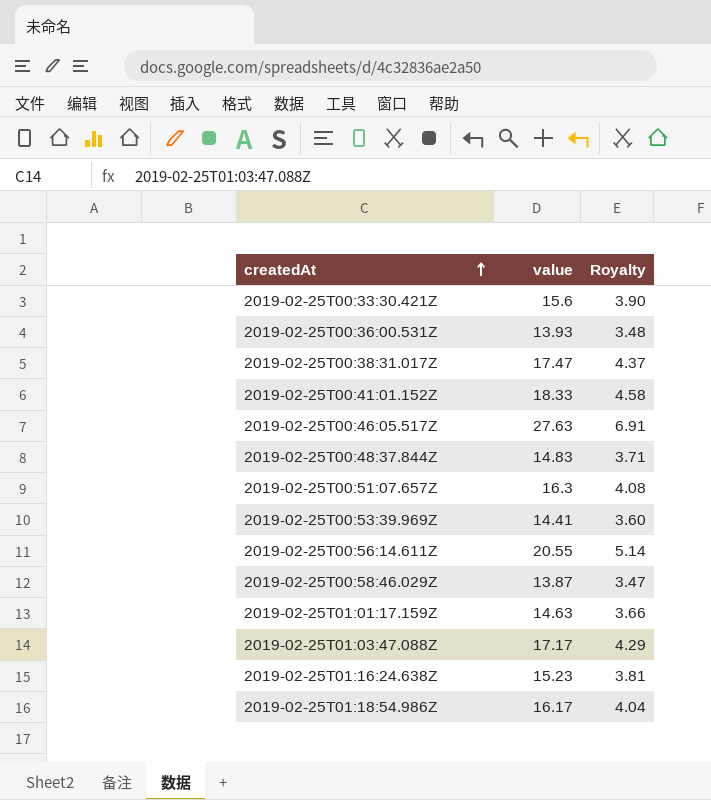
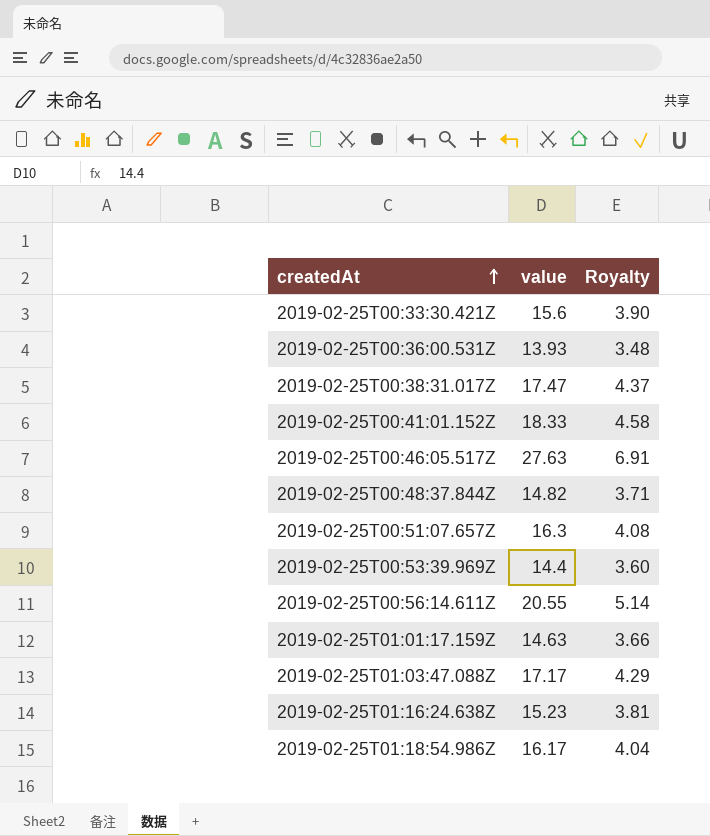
row 2019-02-25T00:58:46.029Z: 13.87 | 3.47 -> none
2019-02-25T00:48:37.844Z | value: 14.83 -> 14.82
2019-02-25T00:53:39.969Z | value: 14.41 -> 14.4

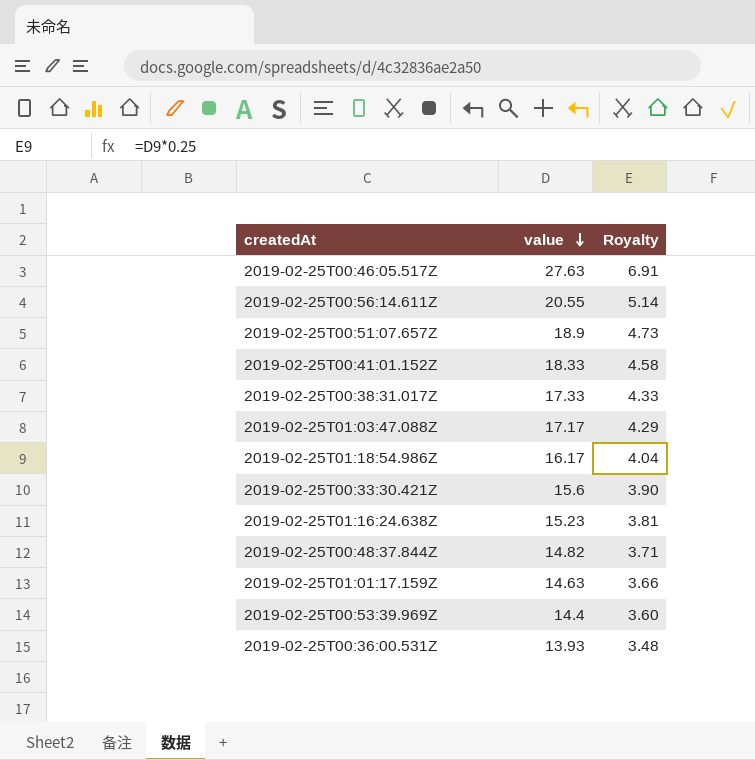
row order: createdAt ascending -> value descending
2019-02-25T00:51:07.657Z | value: 16.3 -> 18.9
2019-02-25T00:51:07.657Z | Royalty: 4.08 -> 4.73
2019-02-25T00:38:31.017Z | value: 17.47 -> 17.33
2019-02-25T00:38:31.017Z | Royalty: 4.37 -> 4.33

